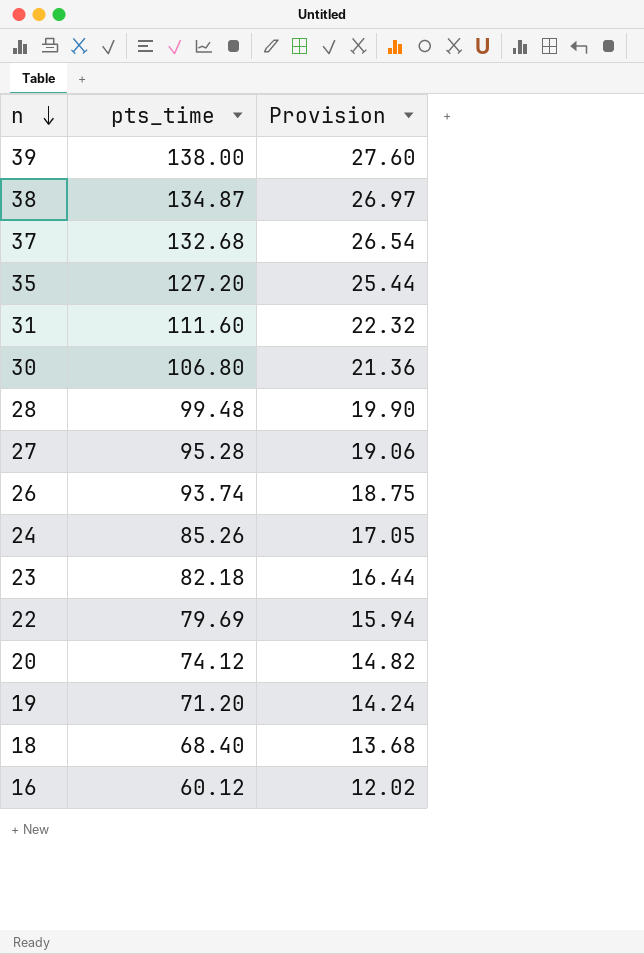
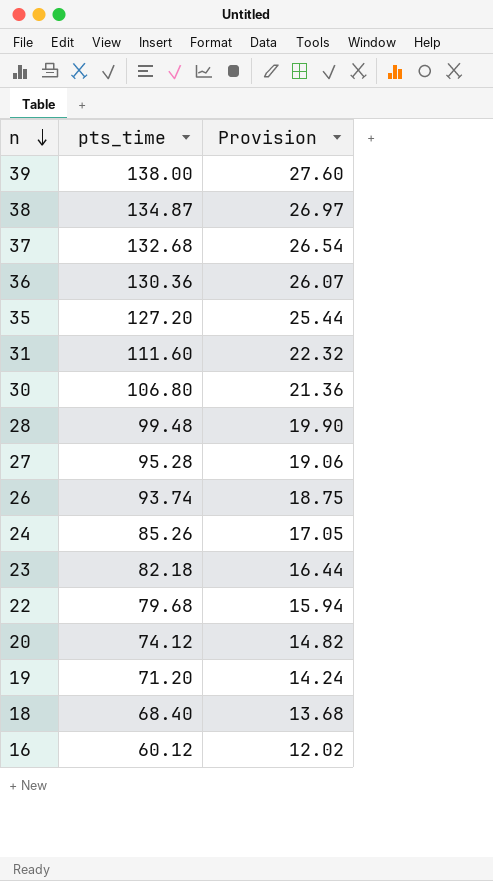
row 36: none -> 130.36 | 26.07
22 | pts_time: 79.69 -> 79.68

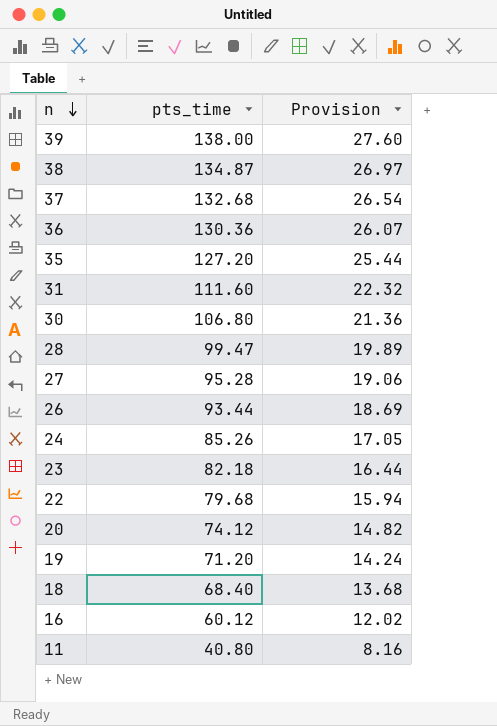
28 | pts_time: 99.48 -> 99.47
28 | Provision: 19.90 -> 19.89
26 | pts_time: 93.74 -> 93.44
26 | Provision: 18.75 -> 18.69
row 11: none -> 40.80 | 8.16

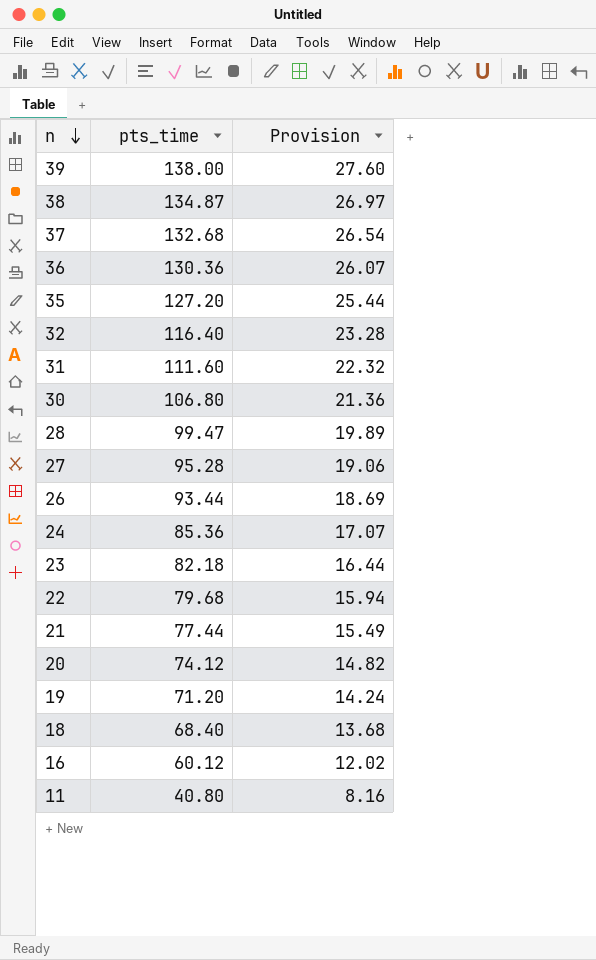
row 32: none -> 116.40 | 23.28
24 | pts_time: 85.26 -> 85.36
24 | Provision: 17.05 -> 17.07
row 21: none -> 77.44 | 15.49

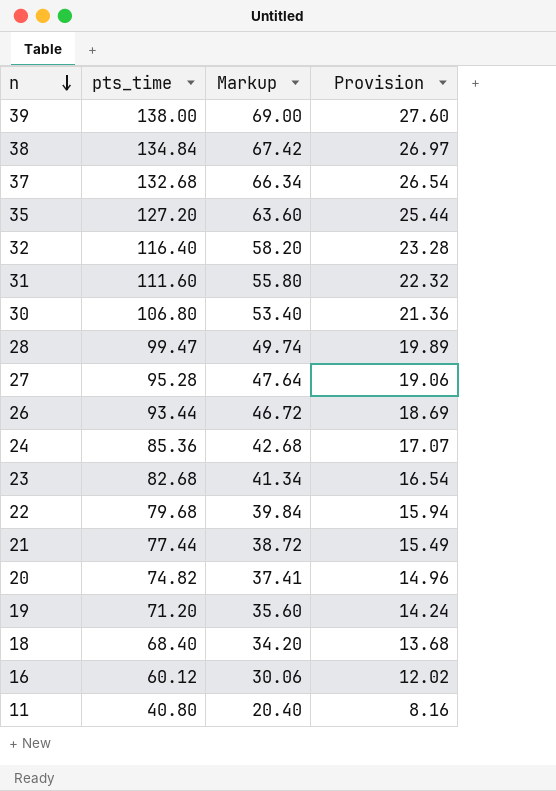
column Markup | formula: none -> [pts_time] * 0.5
row 36: 130.36 | 26.07 -> none
38 | pts_time: 134.87 -> 134.84
23 | pts_time: 82.18 -> 82.68
23 | Provision: 16.44 -> 16.54
20 | pts_time: 74.12 -> 74.82
20 | Provision: 14.82 -> 14.96

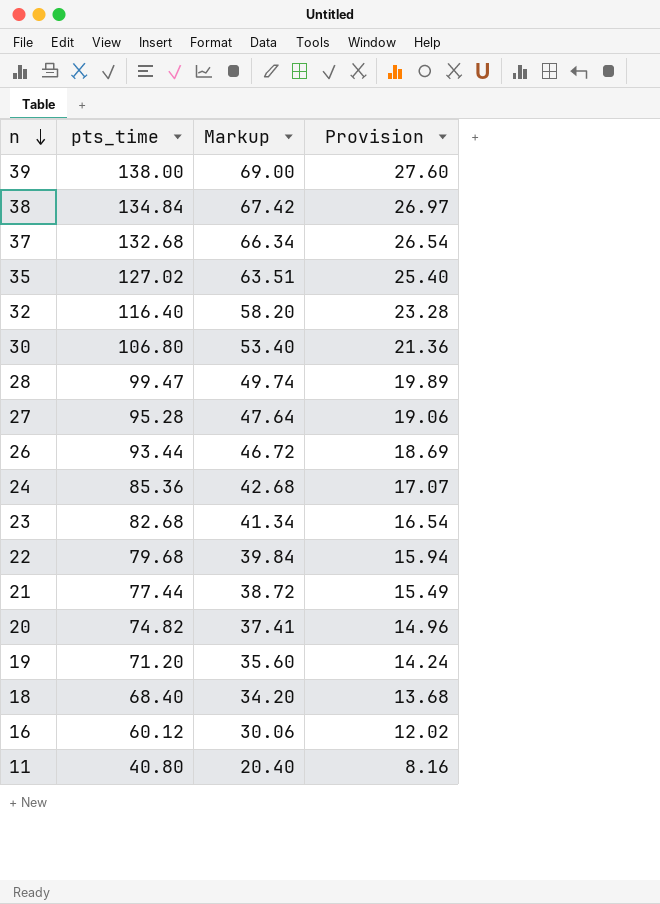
row 31: 111.60 | 55.80 | 22.32 -> none
35 | pts_time: 127.20 -> 127.02
35 | Markup: 63.60 -> 63.51
35 | Provision: 25.44 -> 25.40

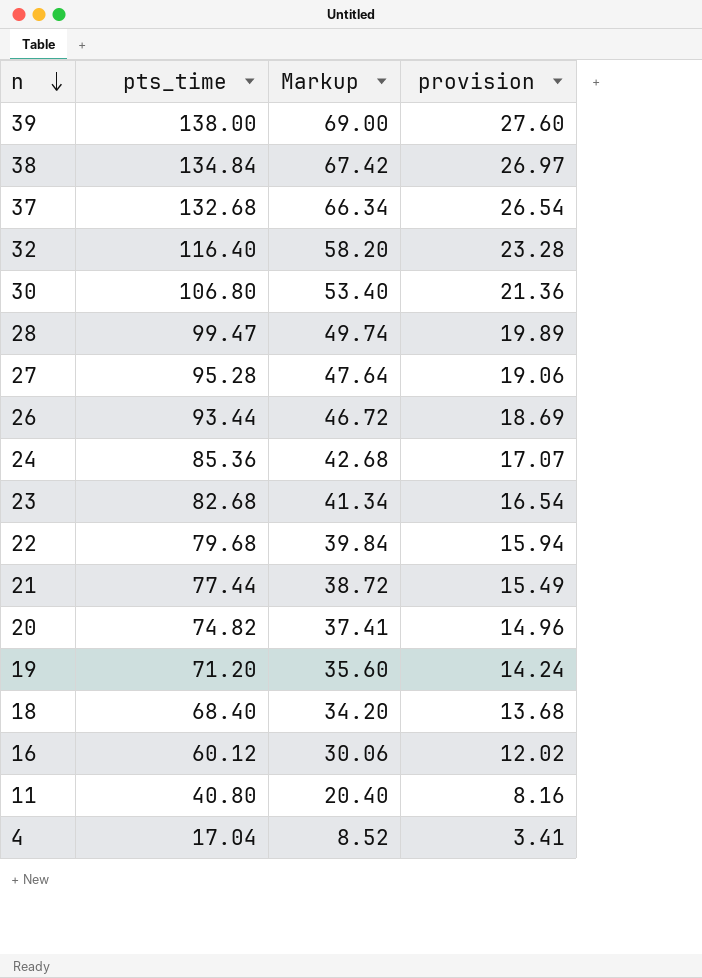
column name: Provision -> provision
row 35: 127.02 | 63.51 | 25.40 -> none
row 4: none -> 17.04 | 8.52 | 3.41

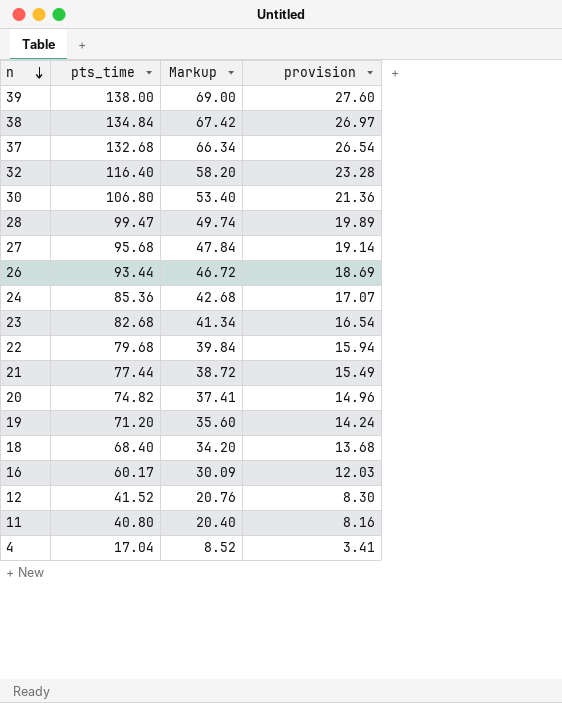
27 | pts_time: 95.28 -> 95.68
27 | Markup: 47.64 -> 47.84
27 | provision: 19.06 -> 19.14
16 | pts_time: 60.12 -> 60.17
16 | Markup: 30.06 -> 30.09
16 | provision: 12.02 -> 12.03
row 12: none -> 41.52 | 20.76 | 8.30

